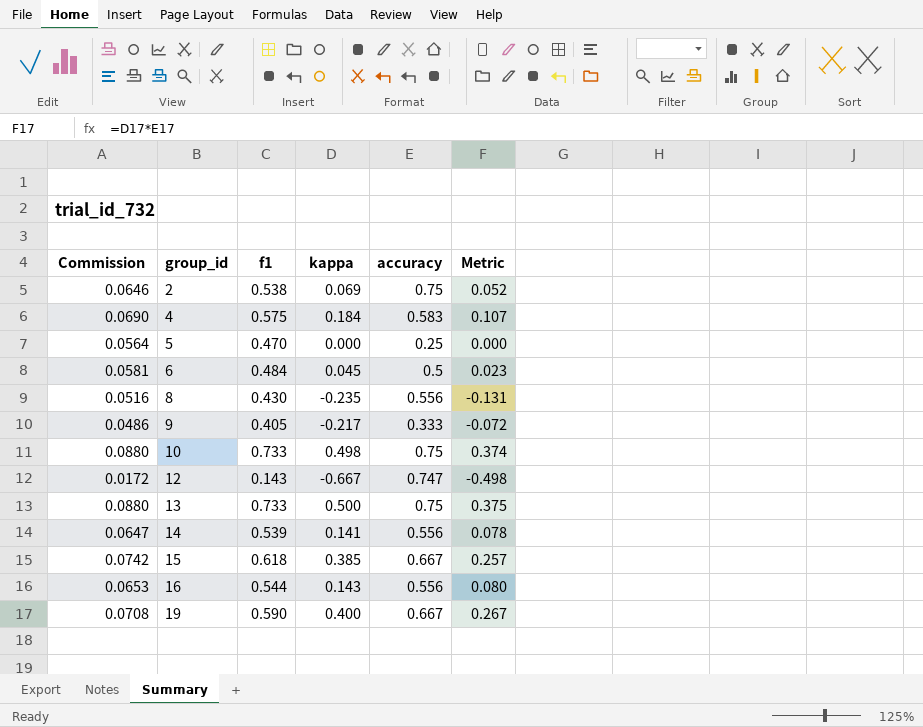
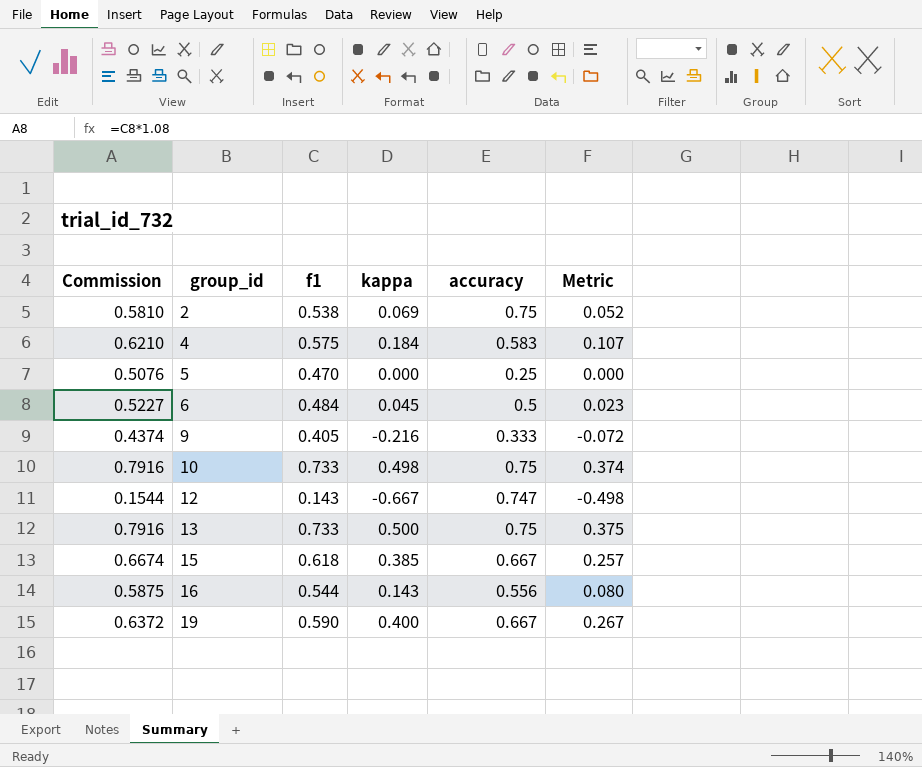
column Commission | formula: [f1] * 0.12 -> [f1] * 1.08
row 8: 0.0516 | 0.430 | -0.235 | 0.556 | -0.131 -> none
row 14: 0.0647 | 0.539 | 0.141 | 0.556 | 0.078 -> none
9 | kappa: -0.217 -> -0.216

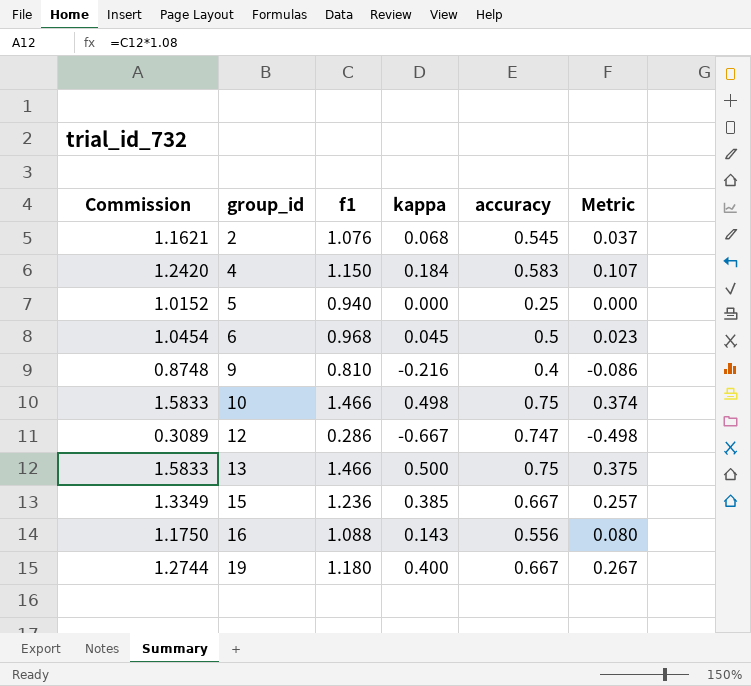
2 | Commission: 0.5810 -> 1.1621
2 | f1: 0.538 -> 1.076
2 | kappa: 0.069 -> 0.068
2 | accuracy: 0.75 -> 0.545
2 | Metric: 0.052 -> 0.037
4 | Commission: 0.6210 -> 1.2420
4 | f1: 0.575 -> 1.150
5 | Commission: 0.5076 -> 1.0152
5 | f1: 0.470 -> 0.940
6 | Commission: 0.5227 -> 1.0454
6 | f1: 0.484 -> 0.968
9 | Commission: 0.4374 -> 0.8748
9 | f1: 0.405 -> 0.810
9 | accuracy: 0.333 -> 0.4
9 | Metric: -0.072 -> -0.086
10 | Commission: 0.7916 -> 1.5833
10 | f1: 0.733 -> 1.466
12 | Commission: 0.1544 -> 0.3089
12 | f1: 0.143 -> 0.286
13 | Commission: 0.7916 -> 1.5833
13 | f1: 0.733 -> 1.466
15 | Commission: 0.6674 -> 1.3349
15 | f1: 0.618 -> 1.236
16 | Commission: 0.5875 -> 1.1750
16 | f1: 0.544 -> 1.088
19 | Commission: 0.6372 -> 1.2744
19 | f1: 0.590 -> 1.180

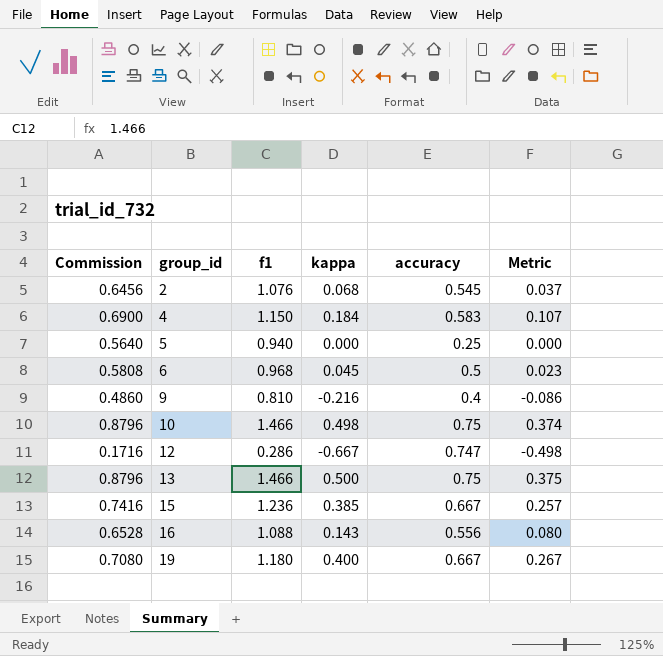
column Commission | formula: [f1] * 1.08 -> [f1] * 0.6

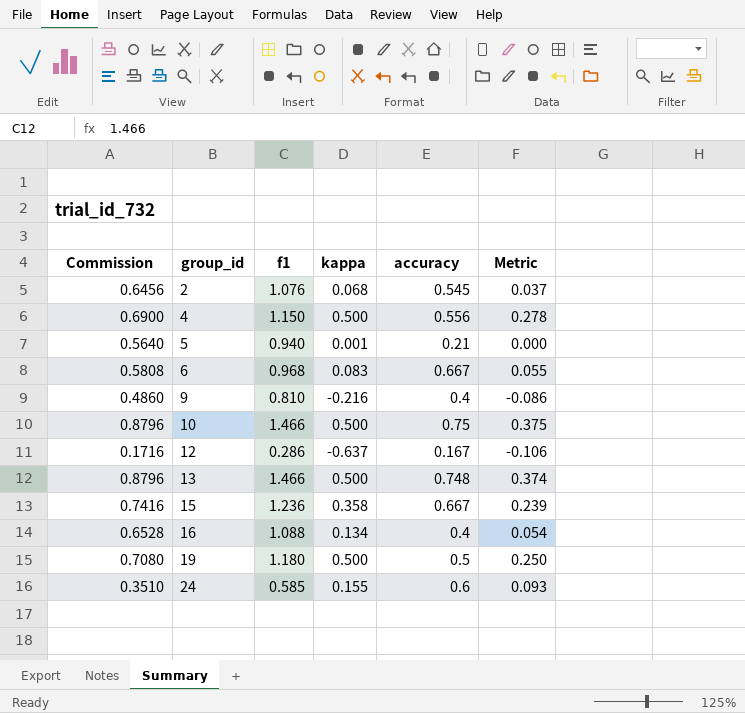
4 | kappa: 0.184 -> 0.500
4 | accuracy: 0.583 -> 0.556
4 | Metric: 0.107 -> 0.278
5 | kappa: 0.000 -> 0.001
5 | accuracy: 0.25 -> 0.21
6 | kappa: 0.045 -> 0.083
6 | accuracy: 0.5 -> 0.667
6 | Metric: 0.023 -> 0.055
10 | kappa: 0.498 -> 0.500
10 | Metric: 0.374 -> 0.375
12 | kappa: -0.667 -> -0.637
12 | accuracy: 0.747 -> 0.167
12 | Metric: -0.498 -> -0.106
13 | accuracy: 0.75 -> 0.748
13 | Metric: 0.375 -> 0.374
15 | kappa: 0.385 -> 0.358
15 | Metric: 0.257 -> 0.239
16 | kappa: 0.143 -> 0.134
16 | accuracy: 0.556 -> 0.4
16 | Metric: 0.080 -> 0.054
19 | kappa: 0.400 -> 0.500
19 | accuracy: 0.667 -> 0.5
19 | Metric: 0.267 -> 0.250
row 24: none -> 0.3510 | 0.585 | 0.155 | 0.6 | 0.093

